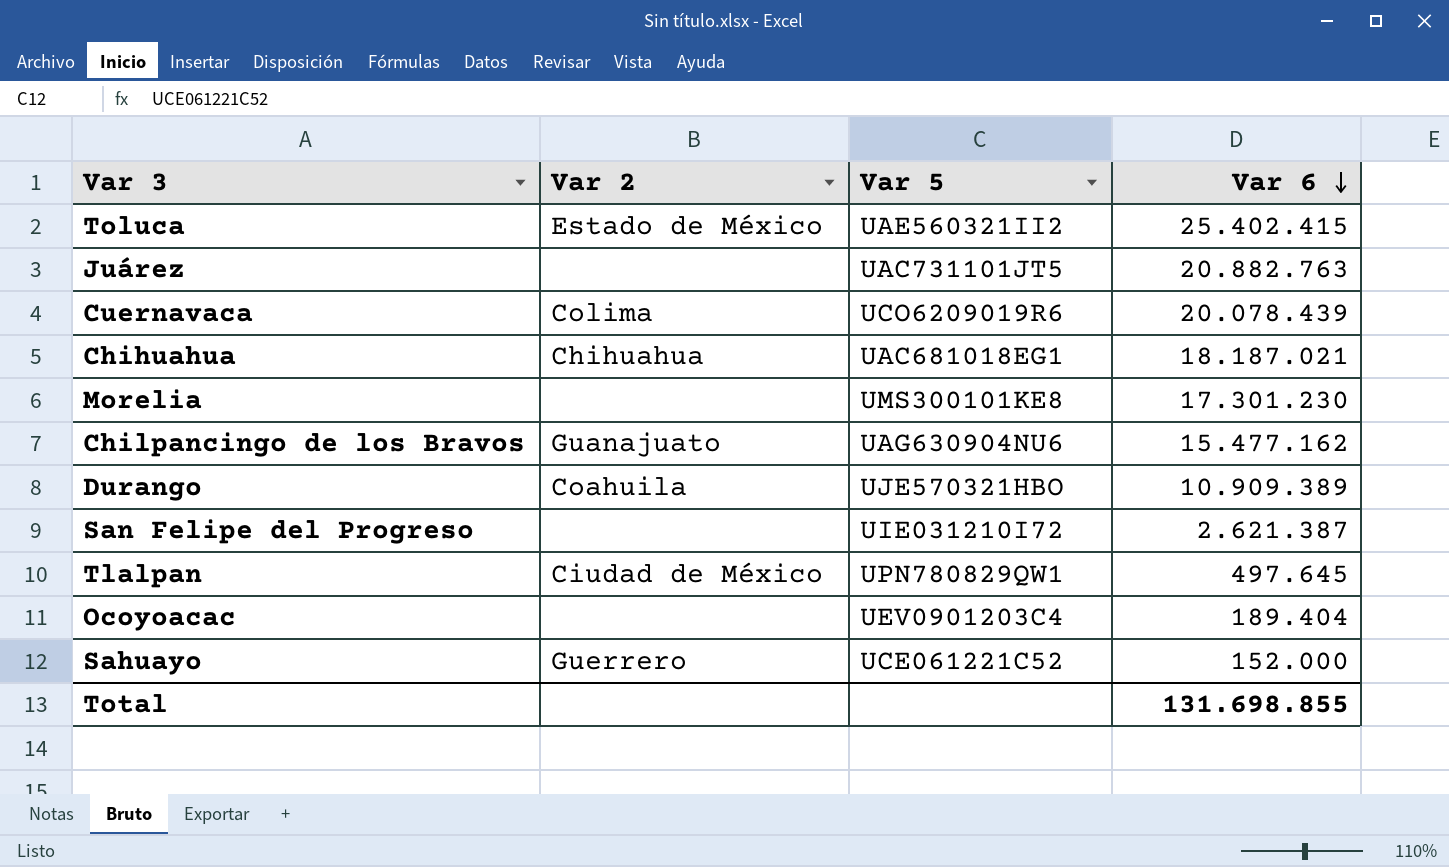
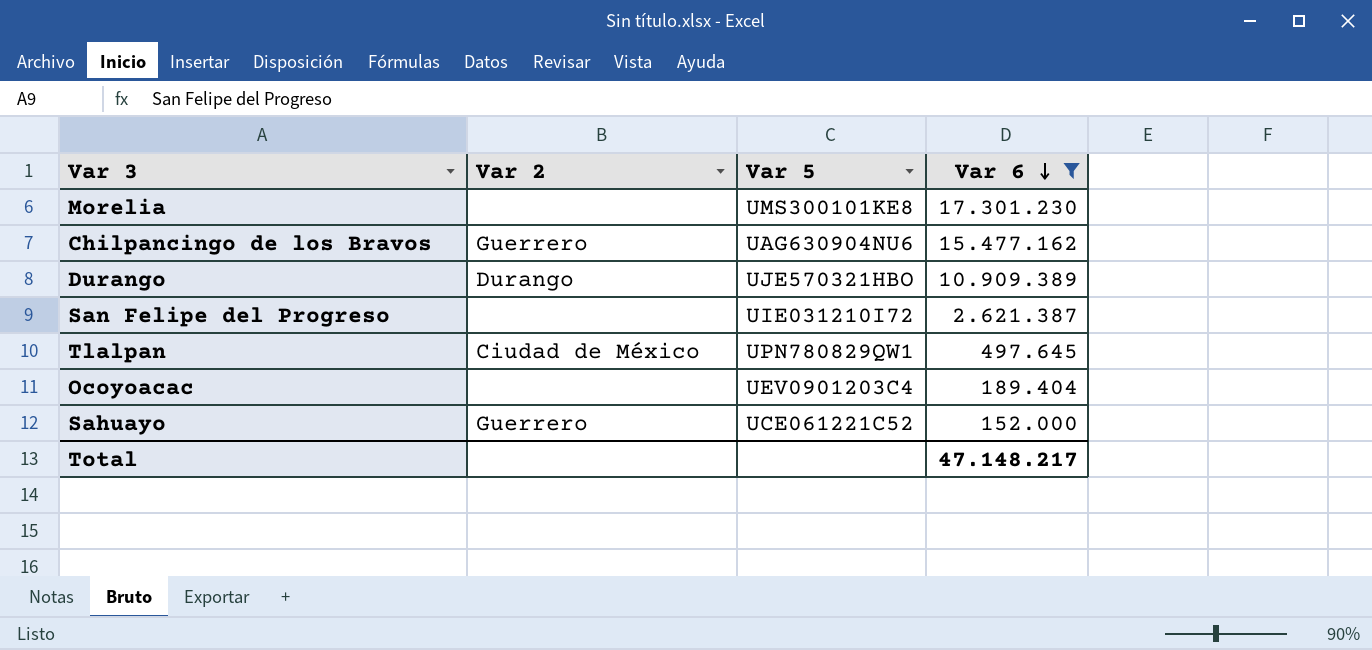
filter: none -> Var 6 <= 17.301.230
Chilpancingo de los Bravos | Var 2: Guanajuato -> Guerrero
Durango | Var 2: Coahuila -> Durango
Total | Var 6: 131.698.855 -> 47.148.217

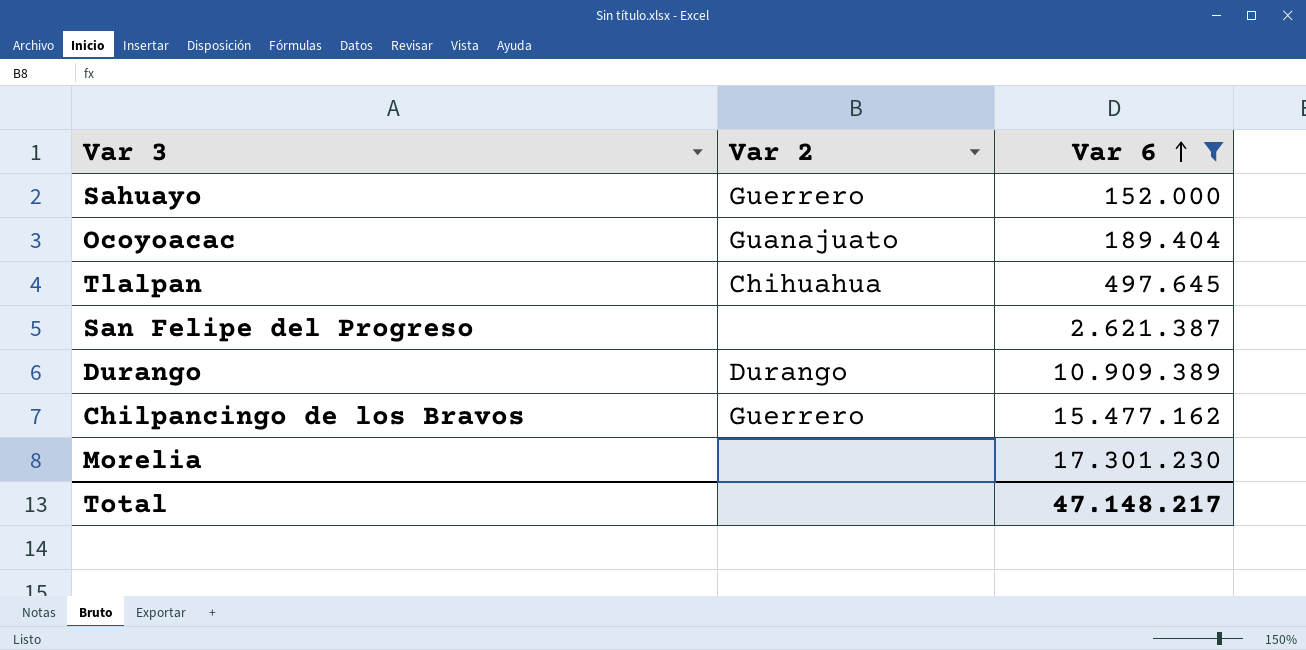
row order: Var 6 descending -> Var 6 ascending
column Var 5 | position: 3 -> none
Ocoyoacac | Var 2: none -> Guanajuato
Tlalpan | Var 2: Ciudad de México -> Chihuahua

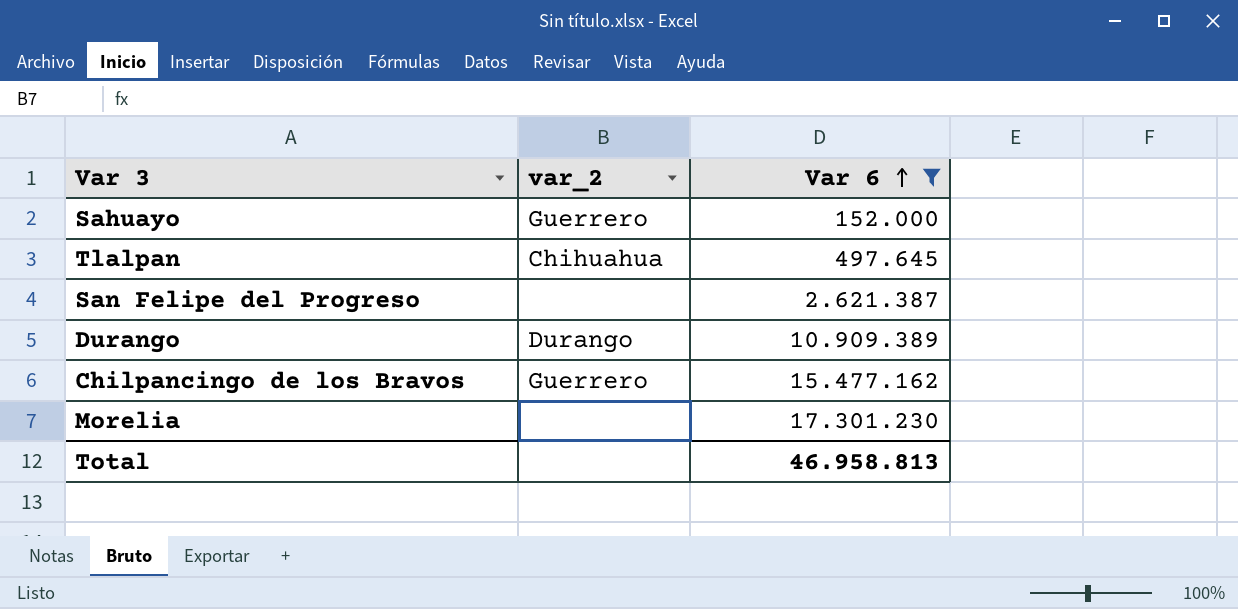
column name: Var 2 -> var_2
row Ocoyoacac: Guanajuato | 189.404 -> none
Total | Var 6: 47.148.217 -> 46.958.813

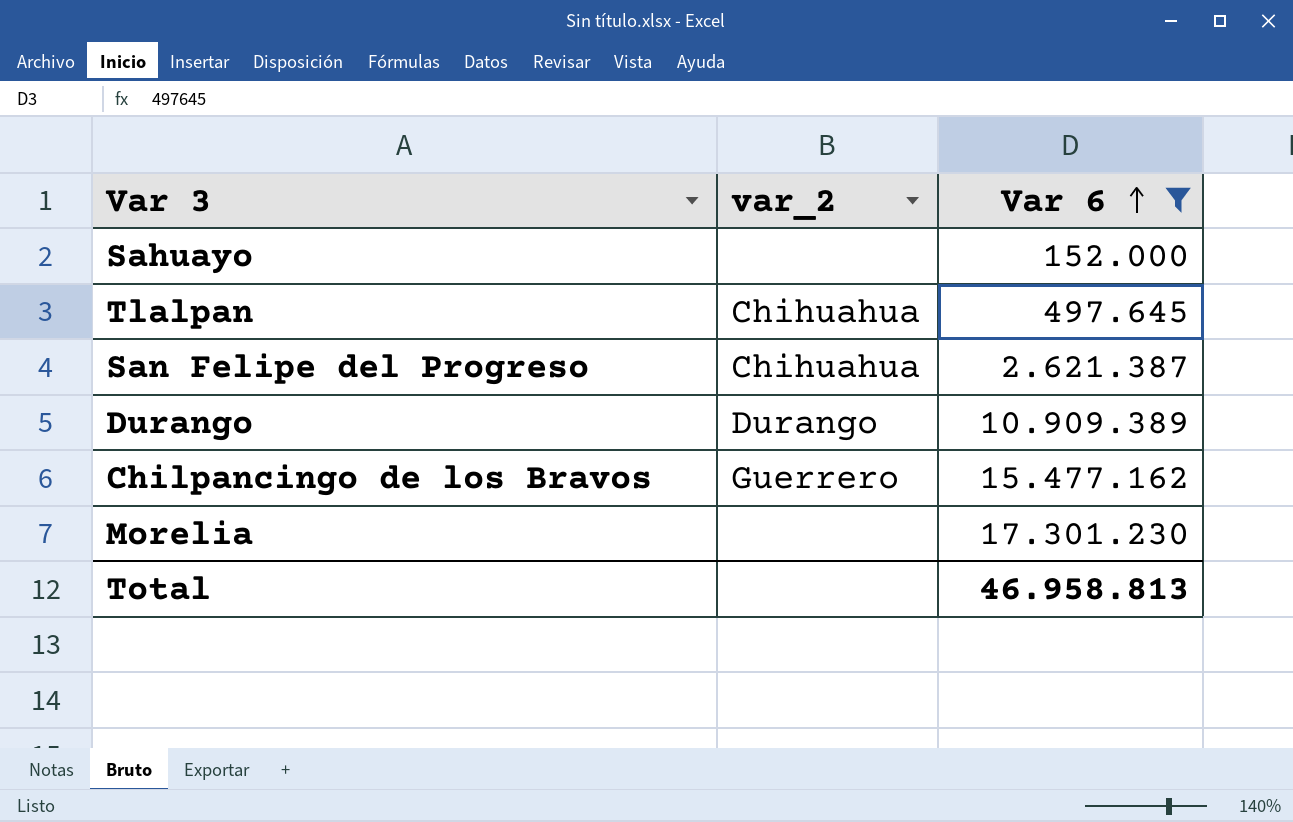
Sahuayo | var_2: Guerrero -> none
San Felipe del Progreso | var_2: none -> Chihuahua

